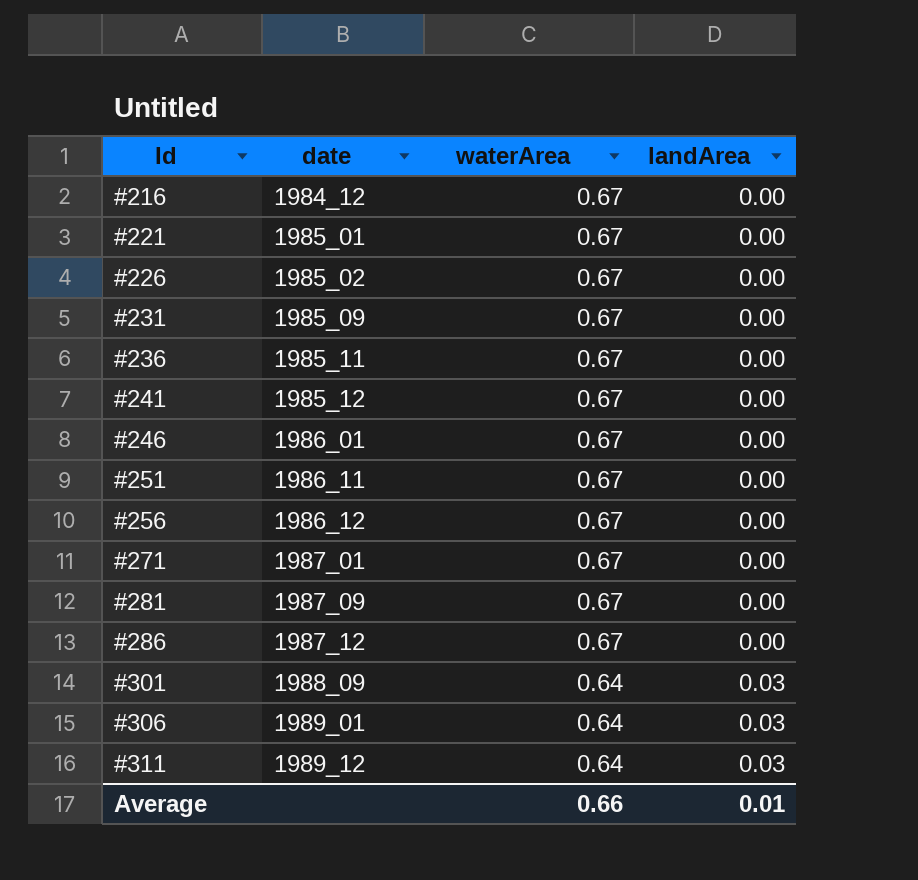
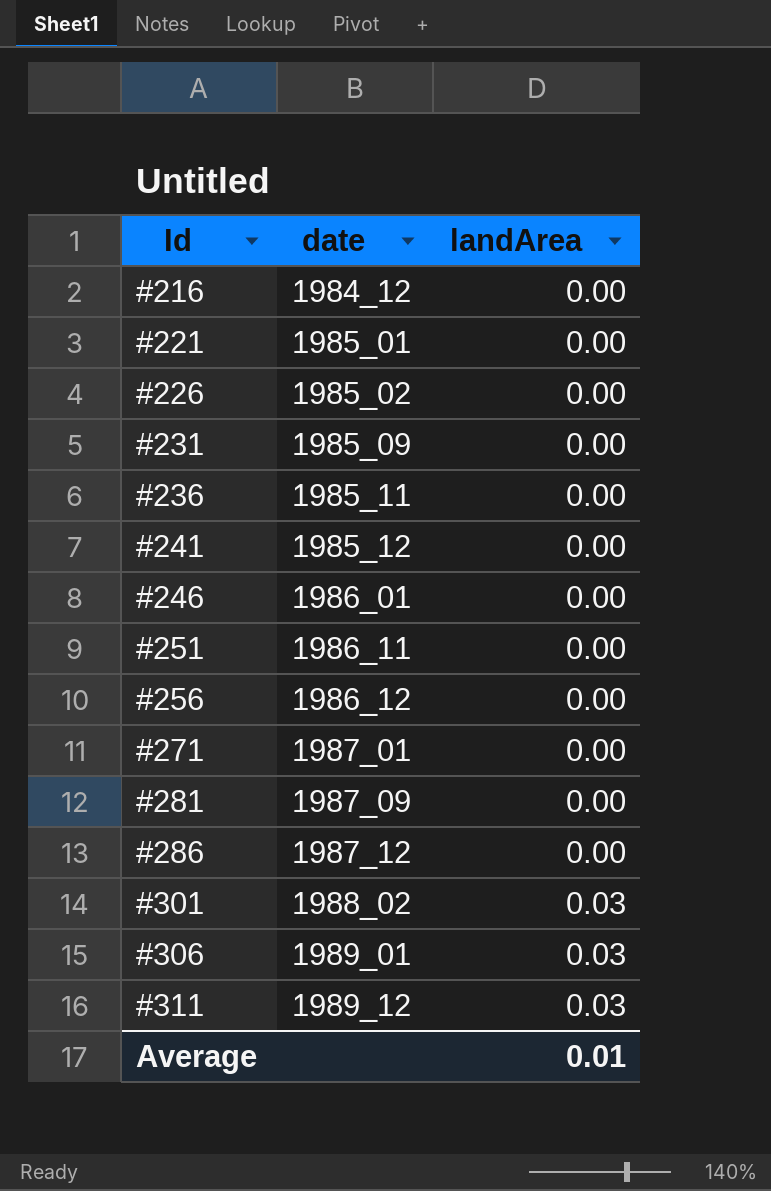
column waterArea | position: 3 -> none
#301 | date: 1988_09 -> 1988_02

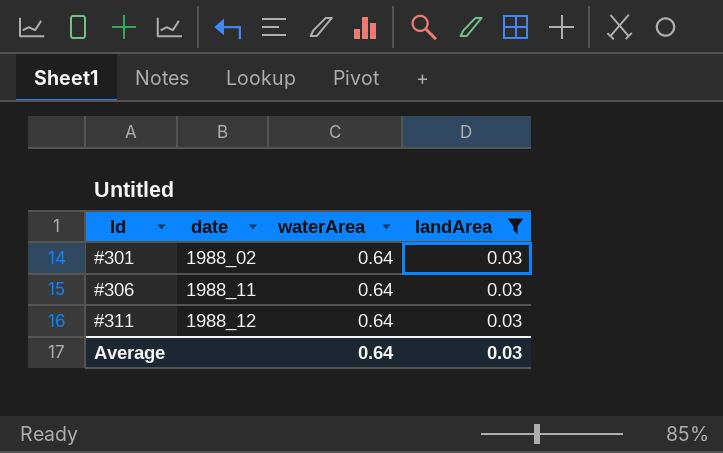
filter: none -> landArea = 0.03
column waterArea | position: none -> 3
#306 | date: 1989_01 -> 1988_11
#311 | date: 1989_12 -> 1988_12
Average | landArea: 0.01 -> 0.03

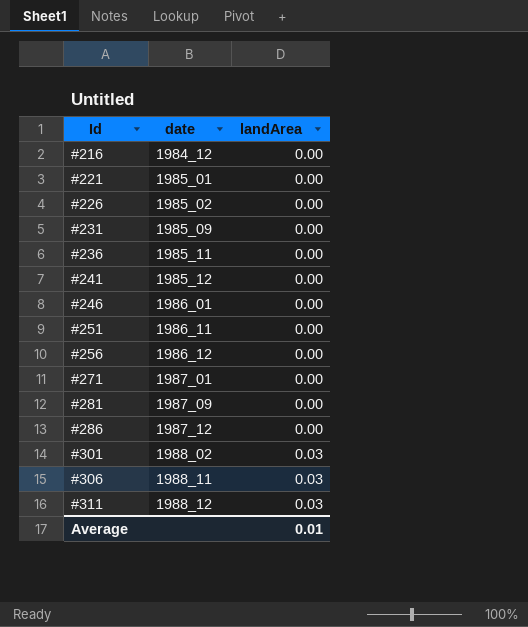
filter: landArea = 0.03 -> none
column waterArea | position: 3 -> none
Average | landArea: 0.03 -> 0.01

